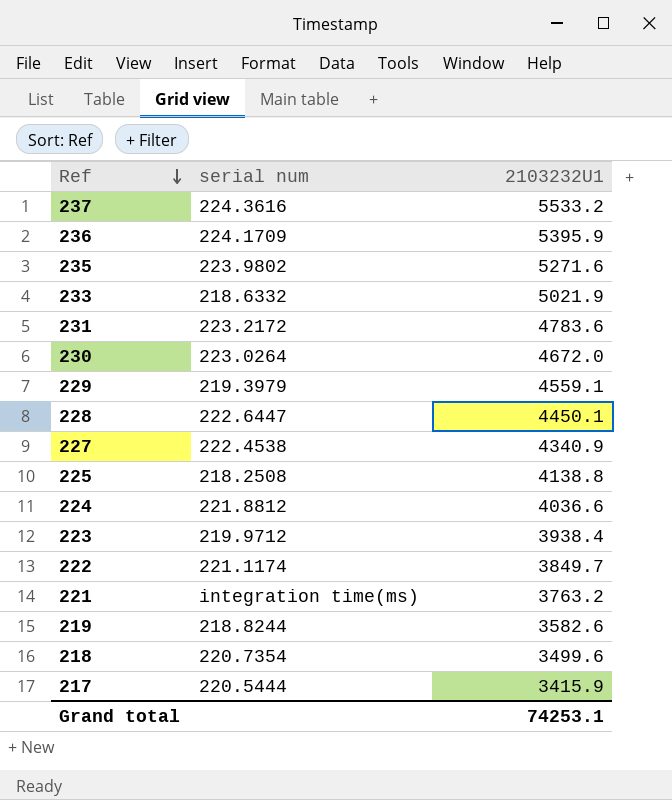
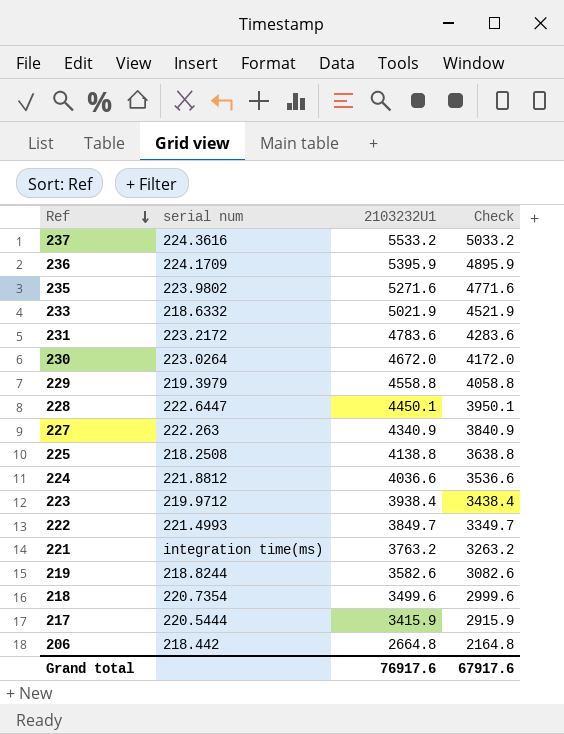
column Check | formula: none -> [2103232U1] - 500
229 | 2103232U1: 4559.1 -> 4558.8
227 | serial num: 222.4538 -> 222.263
222 | serial num: 221.1174 -> 221.4993
row 206: none -> 218.442 | 2664.8 | 2164.8
Grand total | 2103232U1: 74253.1 -> 76917.6

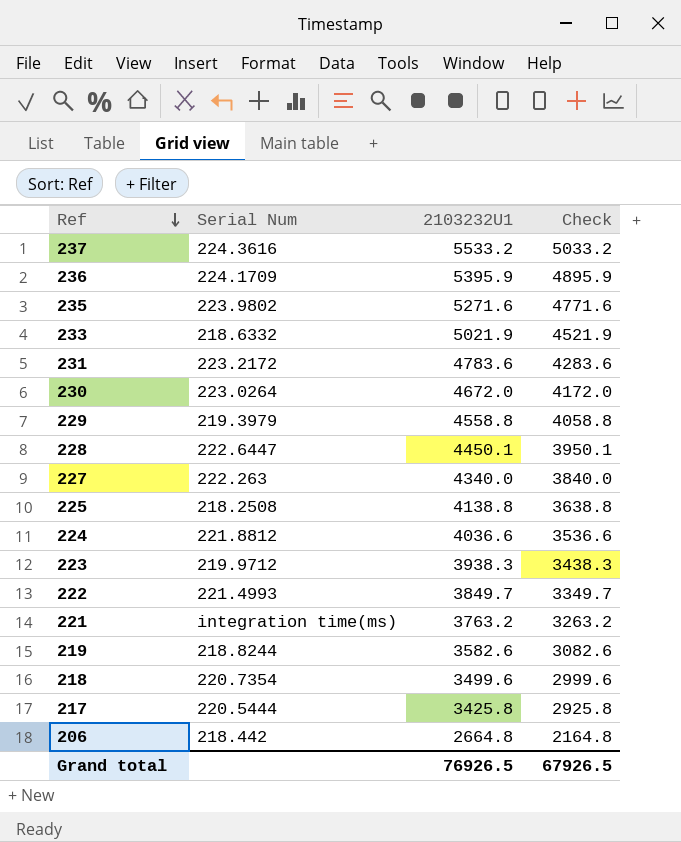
column name: serial num -> Serial Num
227 | 2103232U1: 4340.9 -> 4340.0
227 | Check: 3840.9 -> 3840.0
223 | 2103232U1: 3938.4 -> 3938.3
223 | Check: 3438.4 -> 3438.3
217 | 2103232U1: 3415.9 -> 3425.8
217 | Check: 2915.9 -> 2925.8
Grand total | 2103232U1: 76917.6 -> 76926.5
Grand total | Check: 67917.6 -> 67926.5

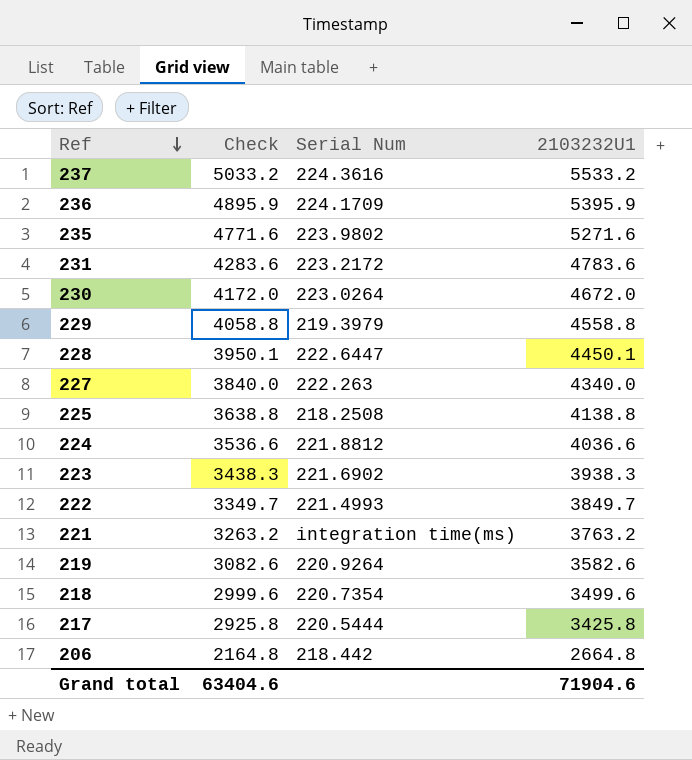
column Check | position: 4 -> 2
row 233: 218.6332 | 5021.9 | 4521.9 -> none
223 | Serial Num: 219.9712 -> 221.6902
219 | Serial Num: 218.8244 -> 220.9264
Grand total | Check: 67926.5 -> 63404.6
Grand total | 2103232U1: 76926.5 -> 71904.6

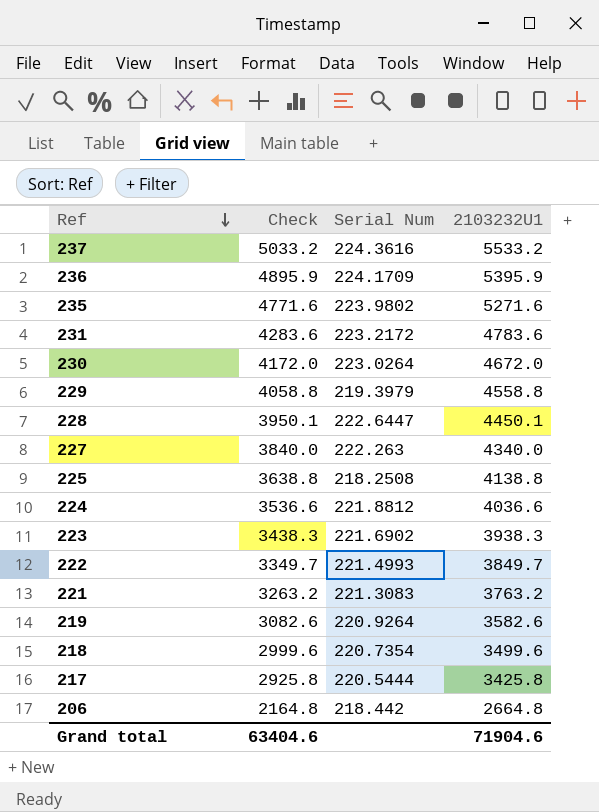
221 | Serial Num: integration time(ms) -> 221.3083

